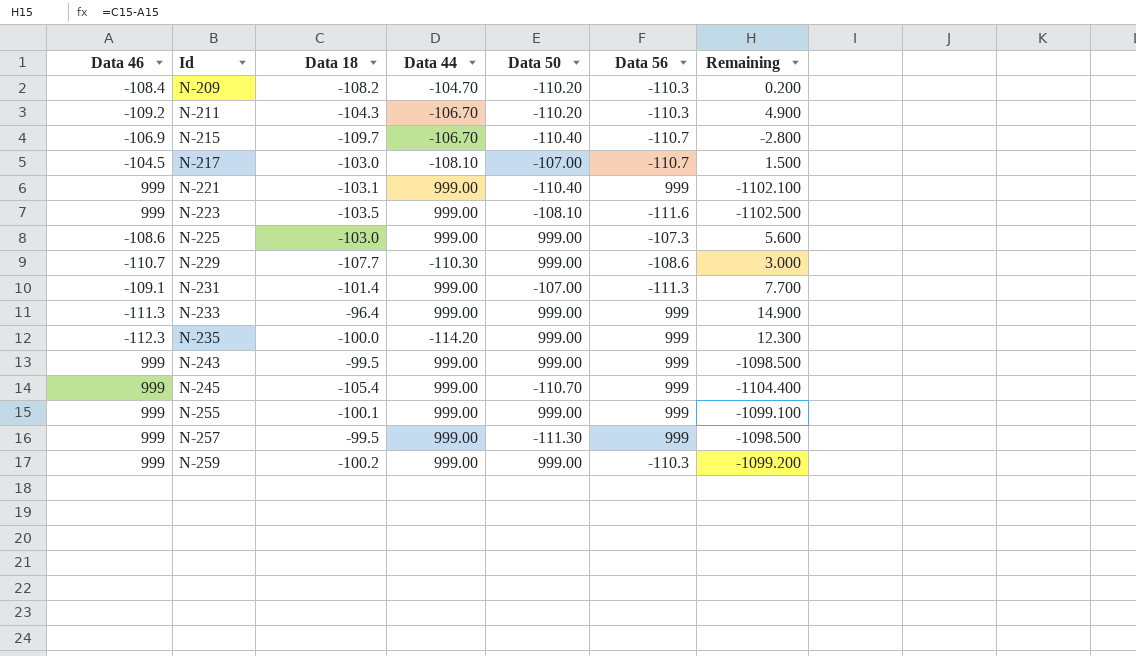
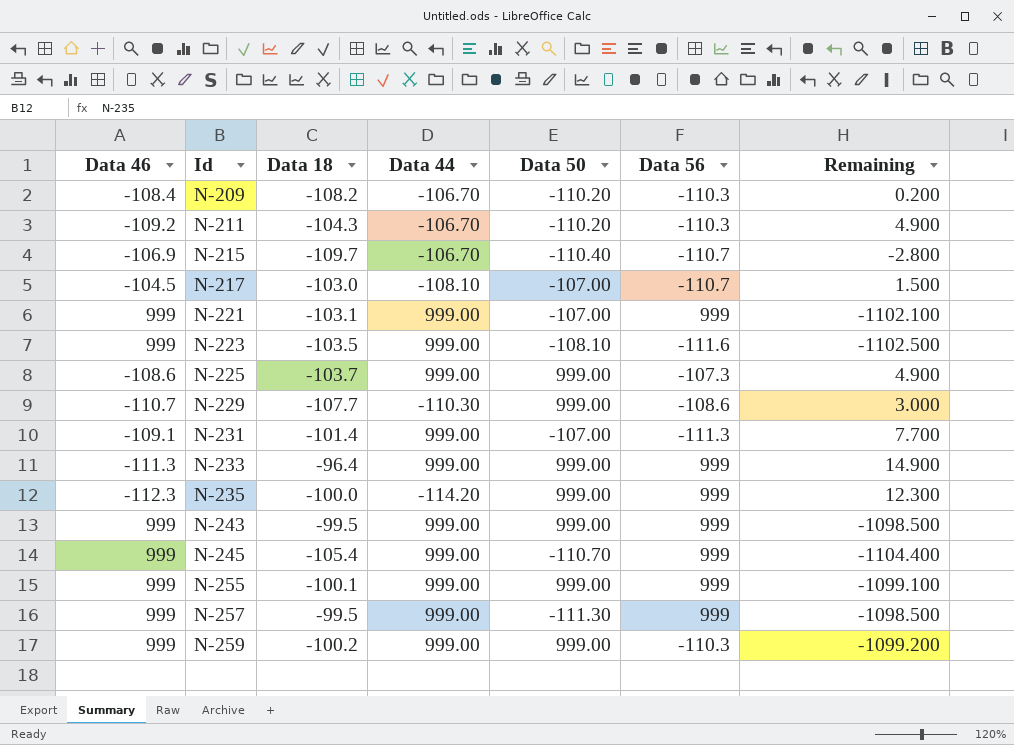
N-209 | Data 44: -104.70 -> -106.70
N-221 | Data 50: -110.40 -> -107.00
N-225 | Data 18: -103.0 -> -103.7
N-225 | Remaining: 5.600 -> 4.900

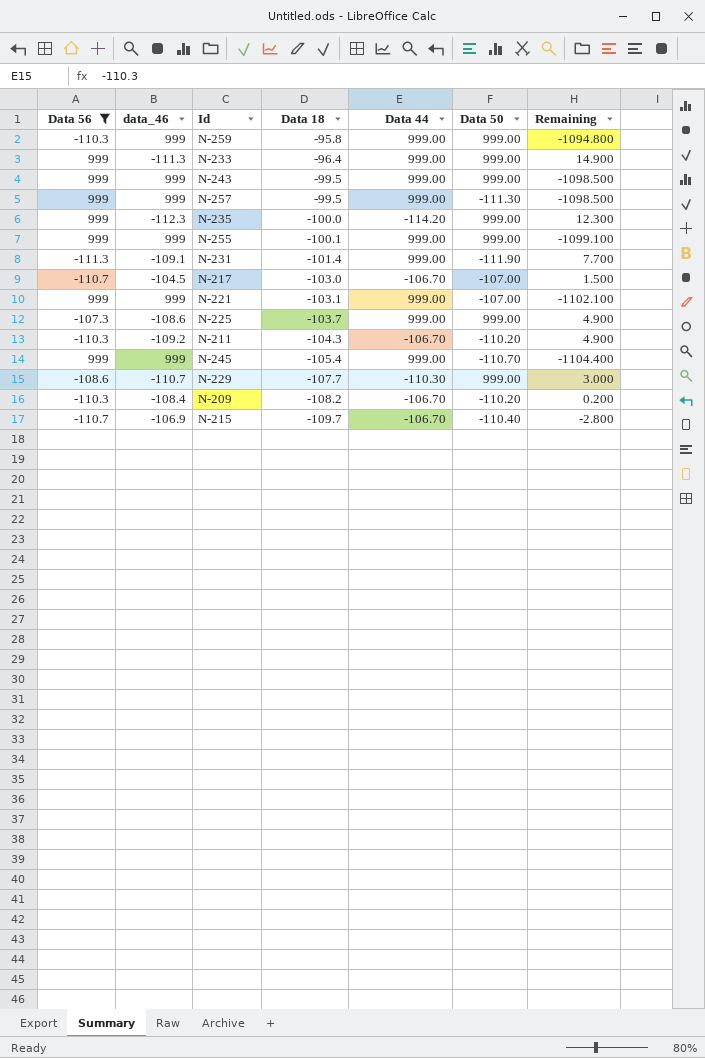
filter: none -> Data 56 != -111.6
row order: Id ascending -> Data 18 descending
column Data 56 | position: 6 -> 1
column name: Data 46 -> data_46
N-259 | Data 18: -100.2 -> -95.8
N-259 | Remaining: -1099.200 -> -1094.800
N-231 | Data 50: -107.00 -> -111.90
N-217 | Data 44: -108.10 -> -106.70

